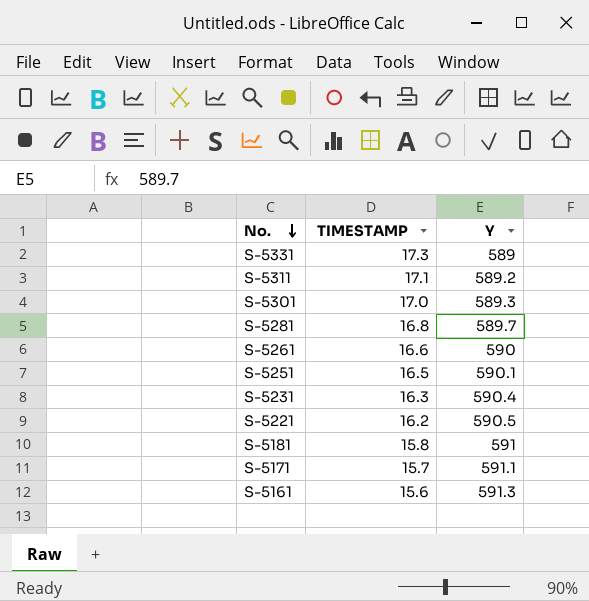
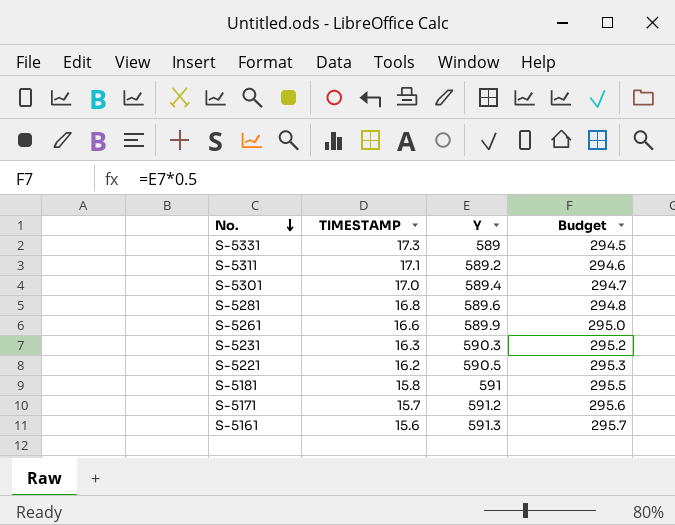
column Budget | formula: none -> [Y] * 0.5
row S-5251: 16.5 | 590.1 -> none
S-5301 | Y: 589.3 -> 589.4
S-5281 | Y: 589.7 -> 589.6
S-5261 | Y: 590 -> 589.9
S-5231 | Y: 590.4 -> 590.3
S-5171 | Y: 591.1 -> 591.2

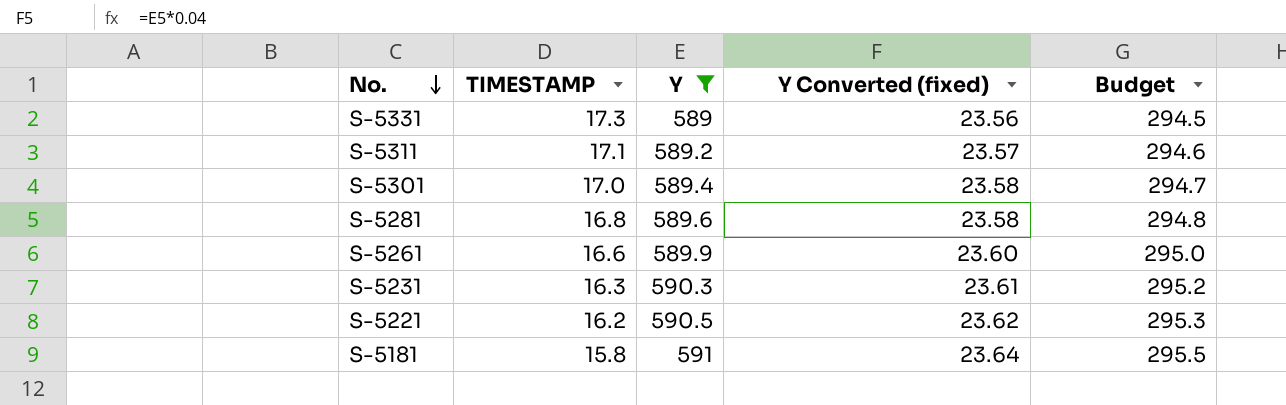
filter: none -> Y <= 591
column Y Converted (fixed) | formula: none -> [Y] * 0.04

